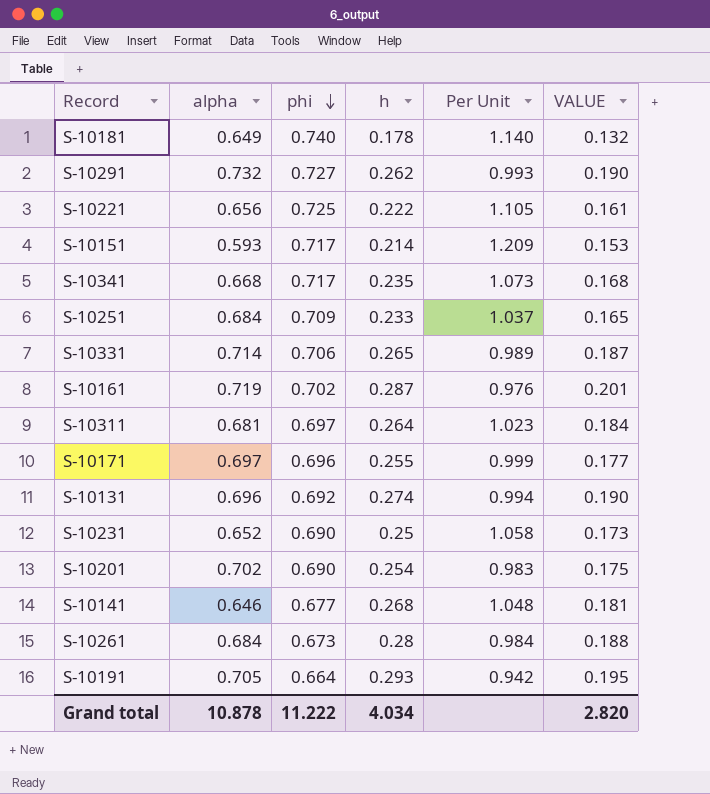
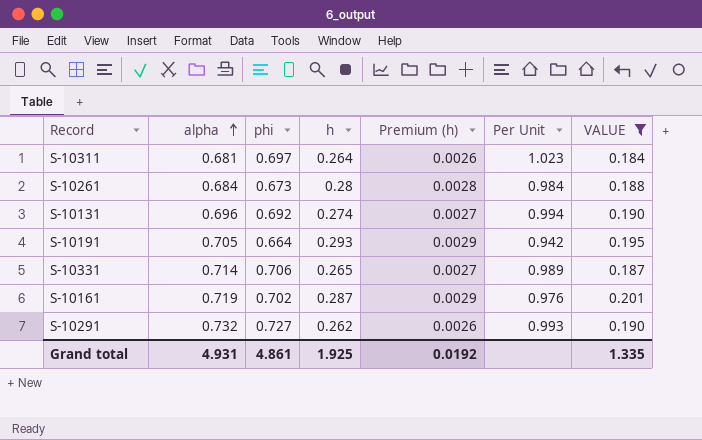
filter: none -> VALUE >= 0.184
row order: phi descending -> alpha ascending
column Premium (h) | formula: none -> [h] * 0.01
Grand total | alpha: 10.878 -> 4.931
Grand total | phi: 11.222 -> 4.861
Grand total | h: 4.034 -> 1.925
Grand total | VALUE: 2.820 -> 1.335

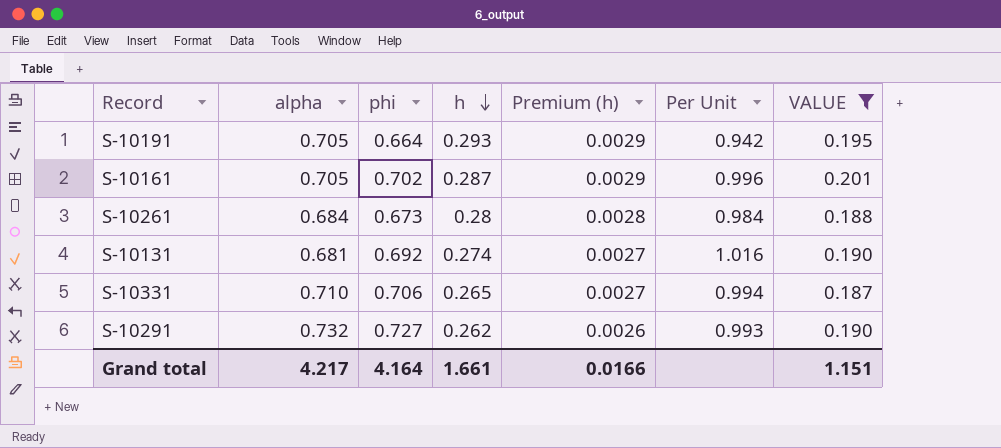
row order: alpha ascending -> h descending
row S-10311: 0.681 | 0.697 | 0.264 | 0.0026 | 1.023 | 0.184 -> none
S-10161 | alpha: 0.719 -> 0.705
S-10161 | Per Unit: 0.976 -> 0.996
S-10131 | alpha: 0.696 -> 0.681
S-10131 | Per Unit: 0.994 -> 1.016
S-10331 | alpha: 0.714 -> 0.710
S-10331 | Per Unit: 0.989 -> 0.994
Grand total | alpha: 4.931 -> 4.217
Grand total | phi: 4.861 -> 4.164
Grand total | h: 1.925 -> 1.661
Grand total | Premium (h): 0.0192 -> 0.0166
Grand total | VALUE: 1.335 -> 1.151

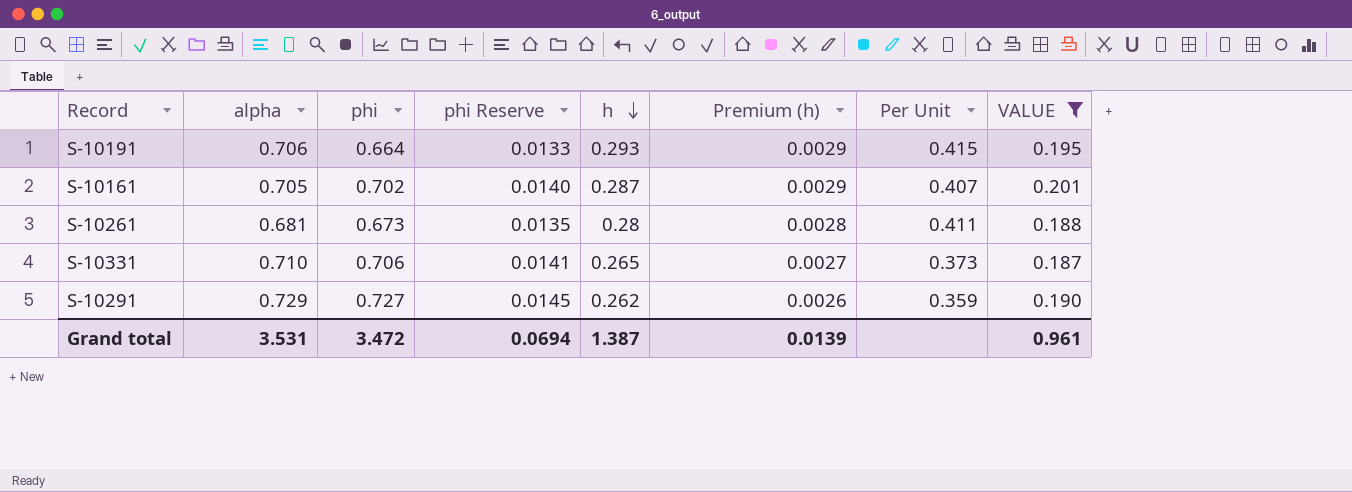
column phi Reserve | formula: none -> [phi] * 0.02
column Per Unit | formula: [phi] / [alpha] -> [h] / [alpha]
row S-10131: 0.681 | 0.692 | 0.274 | 0.0027 | 1.016 | 0.190 -> none
S-10191 | alpha: 0.705 -> 0.706
S-10261 | alpha: 0.684 -> 0.681
S-10291 | alpha: 0.732 -> 0.729
Grand total | alpha: 4.217 -> 3.531
Grand total | phi: 4.164 -> 3.472
Grand total | h: 1.661 -> 1.387
Grand total | Premium (h): 0.0166 -> 0.0139
Grand total | VALUE: 1.151 -> 0.961

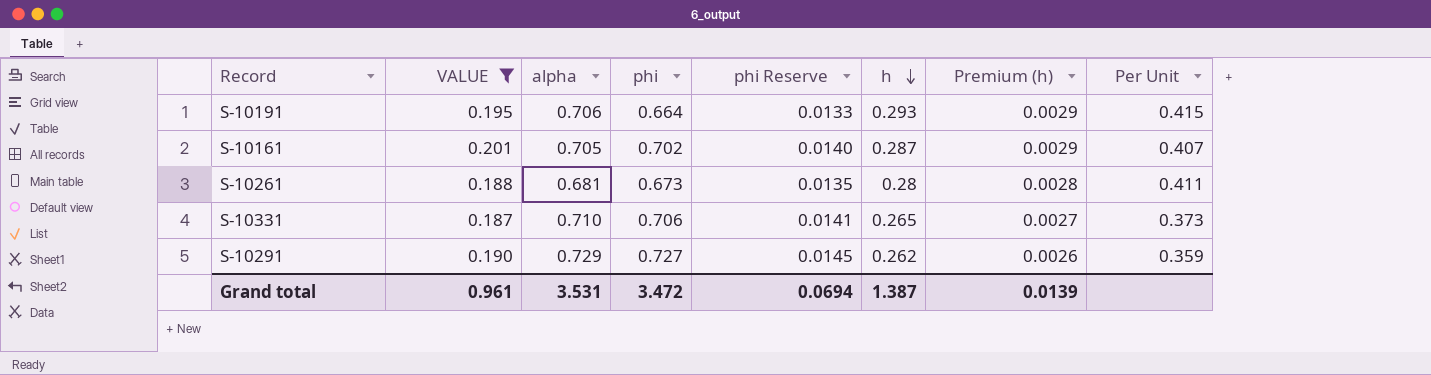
column VALUE | position: 8 -> 2

